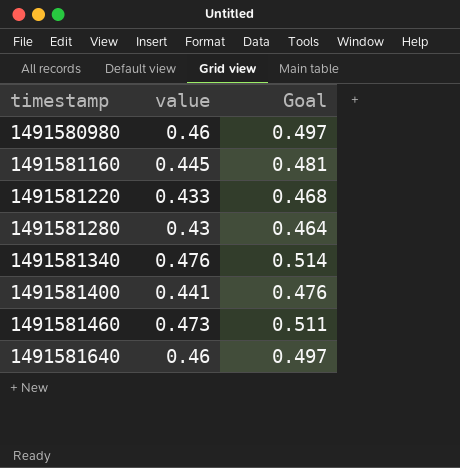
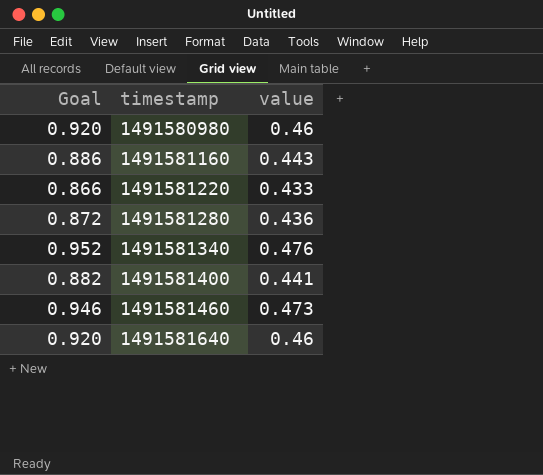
column Goal | formula: [value] * 1.08 -> [value] * 2
column Goal | position: 3 -> 1
1491581160 | value: 0.445 -> 0.443
1491581280 | value: 0.43 -> 0.436

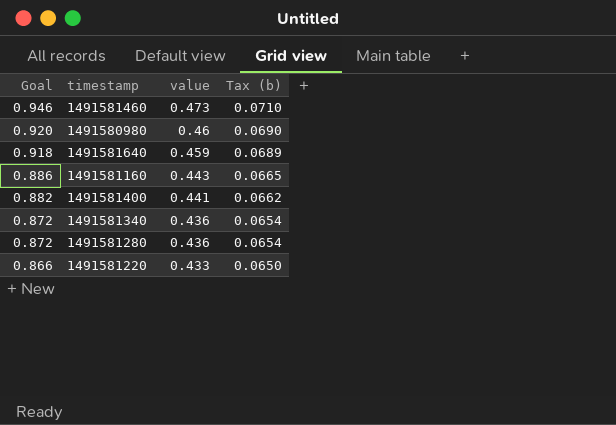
row order: timestamp ascending -> Goal descending
column Tax (b) | formula: none -> [value] * 0.15
1491581640 | Goal: 0.920 -> 0.918
1491581640 | value: 0.46 -> 0.459
1491581340 | Goal: 0.952 -> 0.872
1491581340 | value: 0.476 -> 0.436

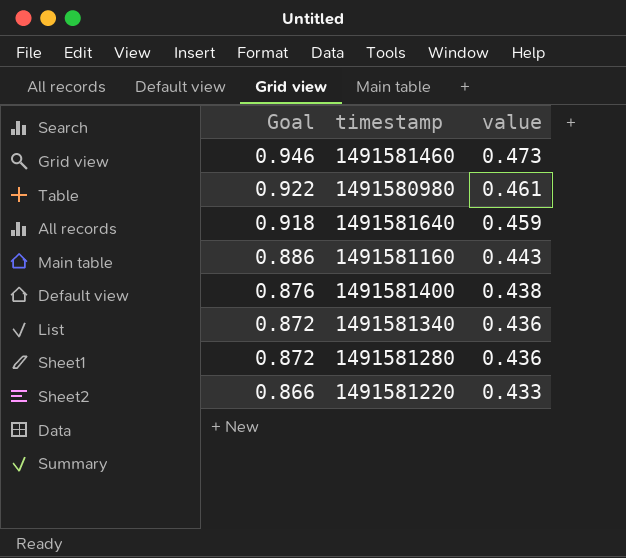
column Tax (b) | formula: [value] * 0.15 -> none
1491580980 | Goal: 0.920 -> 0.922
1491580980 | value: 0.46 -> 0.461
1491581400 | Goal: 0.882 -> 0.876
1491581400 | value: 0.441 -> 0.438

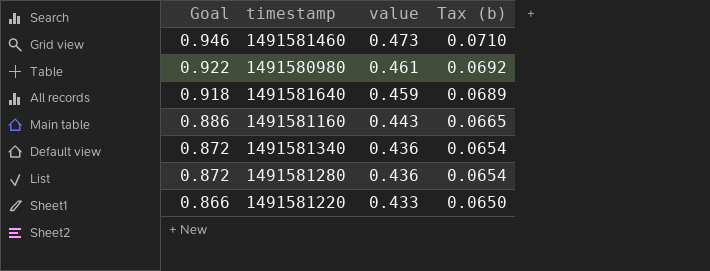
column Tax (b) | formula: none -> [value] * 0.15
row 1491581400: 0.876 | 0.438 -> none

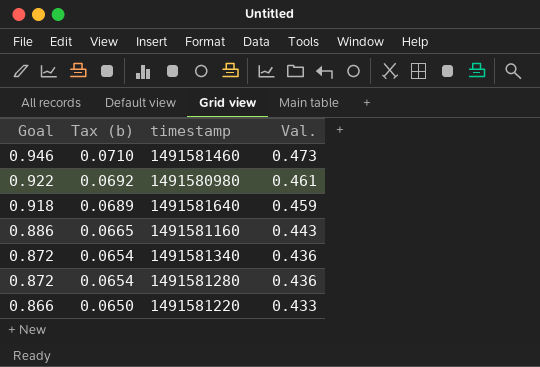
column Tax (b) | position: 4 -> 2
column name: value -> Val.

